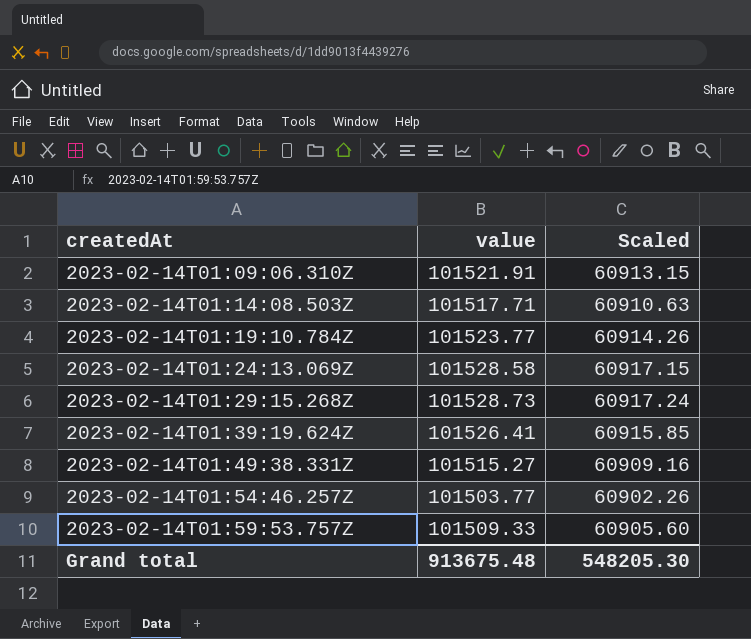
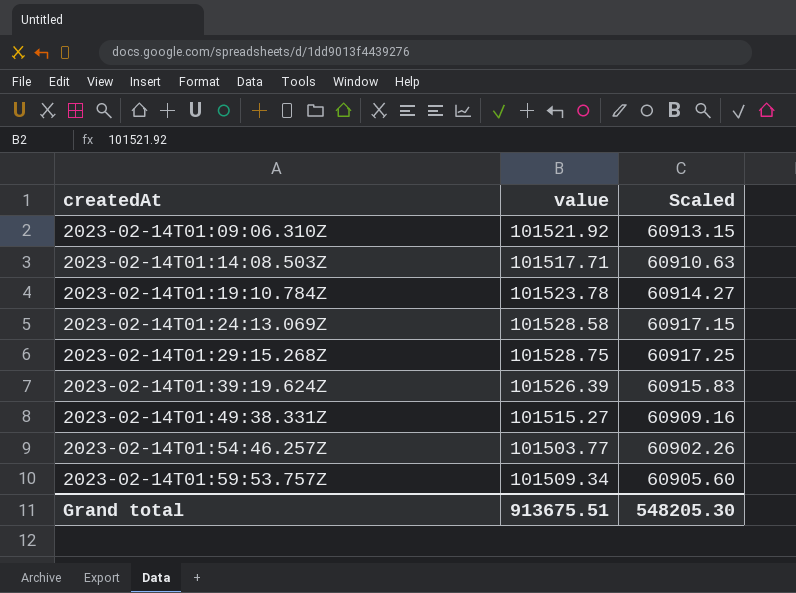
2023-02-14T01:09:06.310Z | value: 101521.91 -> 101521.92
2023-02-14T01:19:10.784Z | value: 101523.77 -> 101523.78
2023-02-14T01:19:10.784Z | Scaled: 60914.26 -> 60914.27
2023-02-14T01:29:15.268Z | value: 101528.73 -> 101528.75
2023-02-14T01:29:15.268Z | Scaled: 60917.24 -> 60917.25
2023-02-14T01:39:19.624Z | value: 101526.41 -> 101526.39
2023-02-14T01:39:19.624Z | Scaled: 60915.85 -> 60915.83
2023-02-14T01:59:53.757Z | value: 101509.33 -> 101509.34
Grand total | value: 913675.48 -> 913675.51

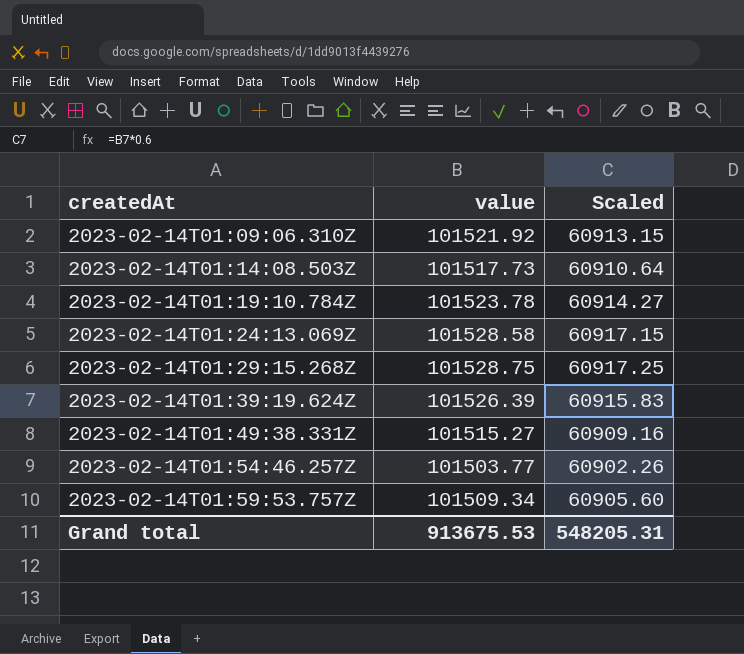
2023-02-14T01:14:08.503Z | value: 101517.71 -> 101517.73
2023-02-14T01:14:08.503Z | Scaled: 60910.63 -> 60910.64
Grand total | value: 913675.51 -> 913675.53
Grand total | Scaled: 548205.30 -> 548205.31

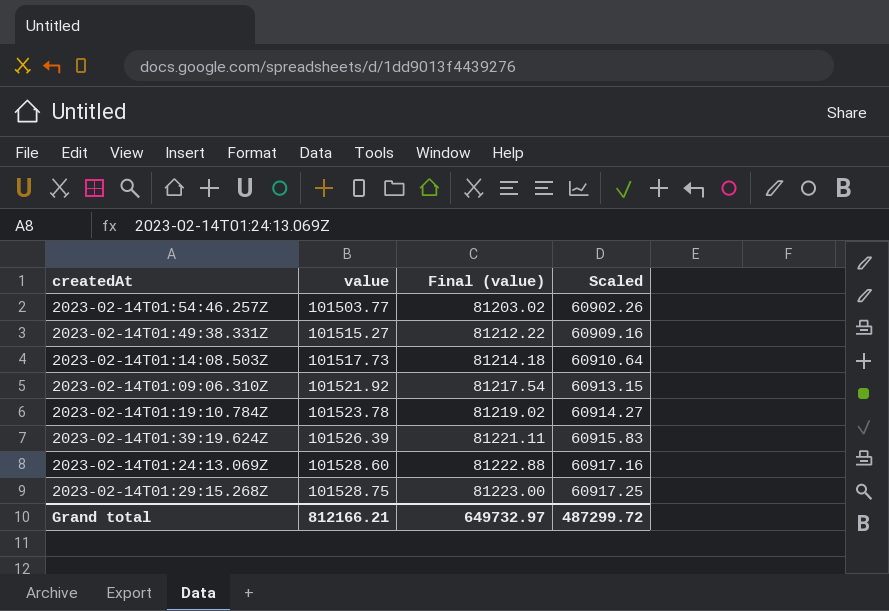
row order: createdAt ascending -> value ascending
column Final (value) | formula: none -> [value] * 0.8
row 2023-02-14T01:59:53.757Z: 101509.34 | 60905.60 -> none
2023-02-14T01:24:13.069Z | value: 101528.58 -> 101528.60
2023-02-14T01:24:13.069Z | Scaled: 60917.15 -> 60917.16
Grand total | value: 913675.53 -> 812166.21
Grand total | Scaled: 548205.31 -> 487299.72

